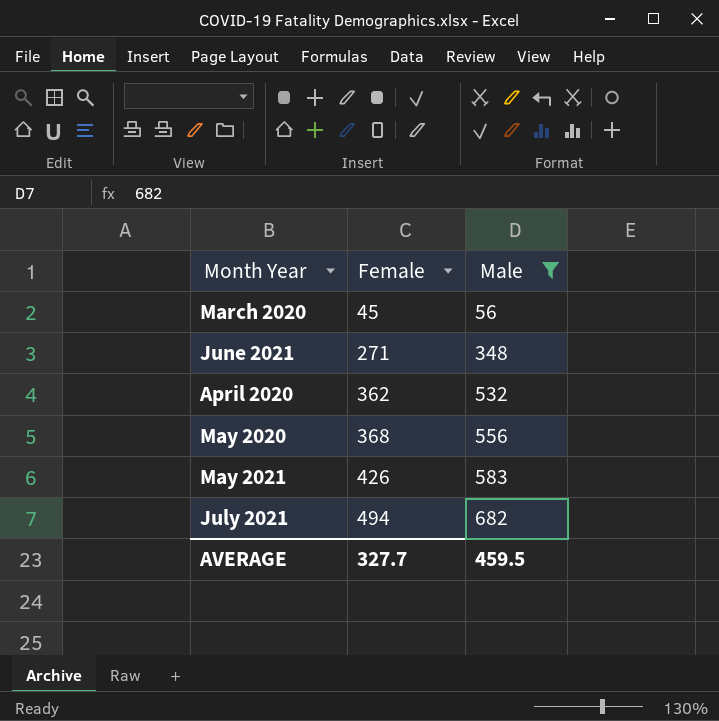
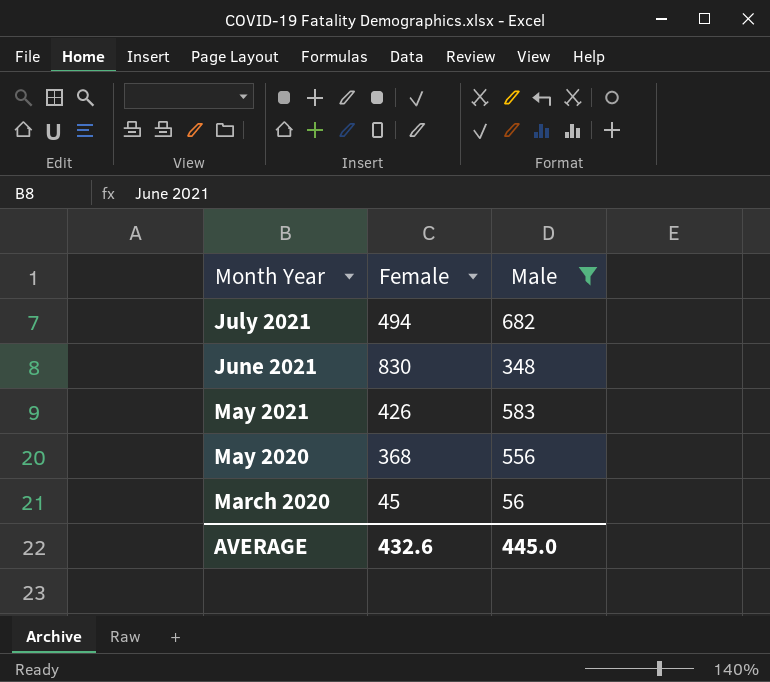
row order: Female ascending -> Month Year descending
row April 2020: 362 | 532 -> none
June 2021 | Female: 271 -> 830
AVERAGE | Female: 327.7 -> 432.6
AVERAGE | Male: 459.5 -> 445.0

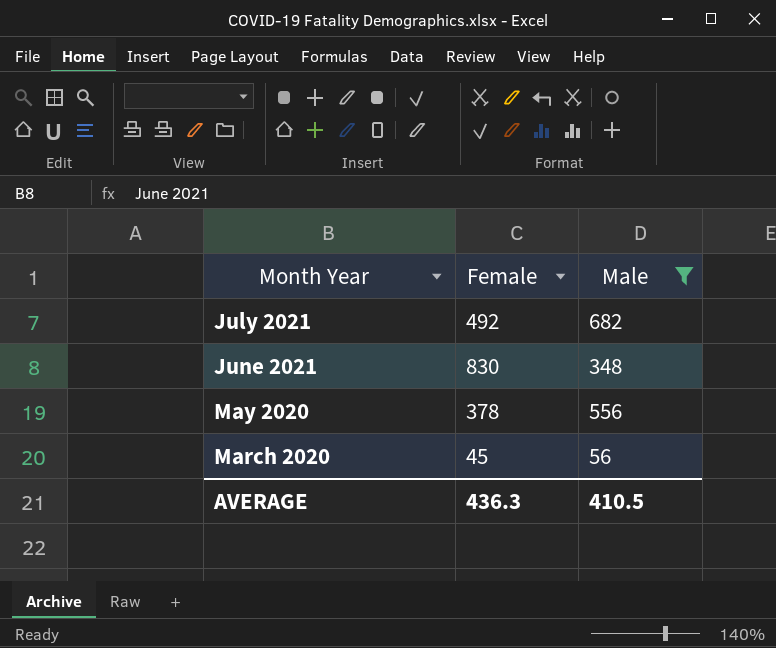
row May 2021: 426 | 583 -> none
July 2021 | Female: 494 -> 492
May 2020 | Female: 368 -> 378
AVERAGE | Female: 432.6 -> 436.3
AVERAGE | Male: 445.0 -> 410.5

